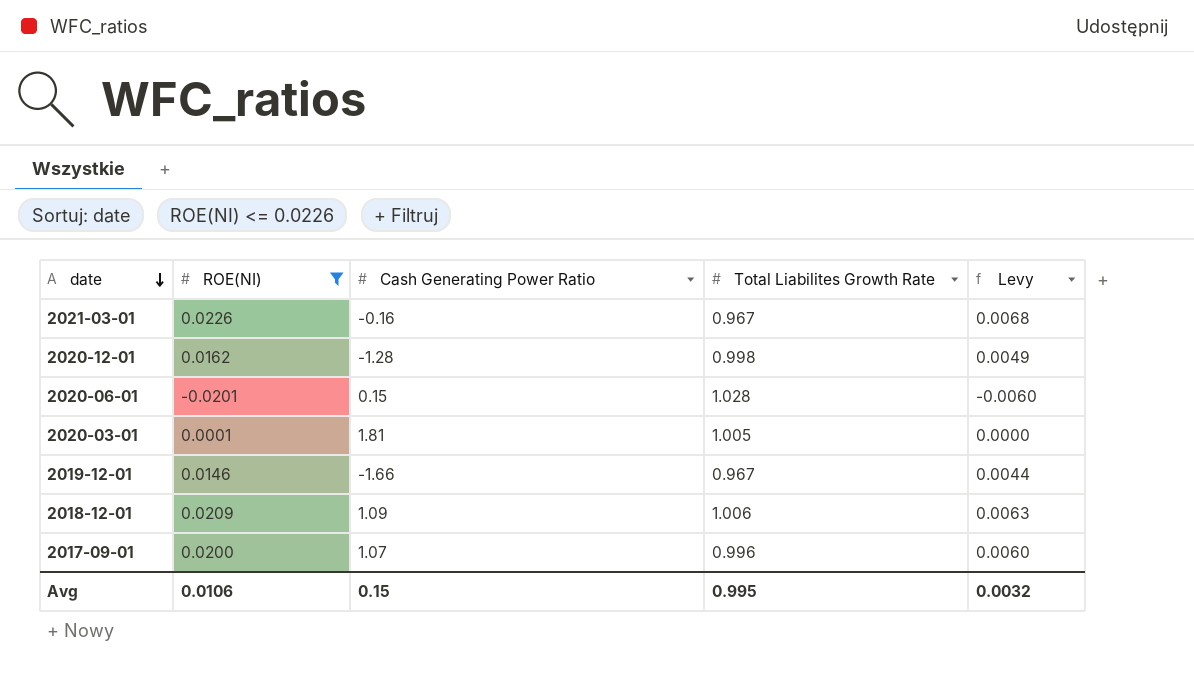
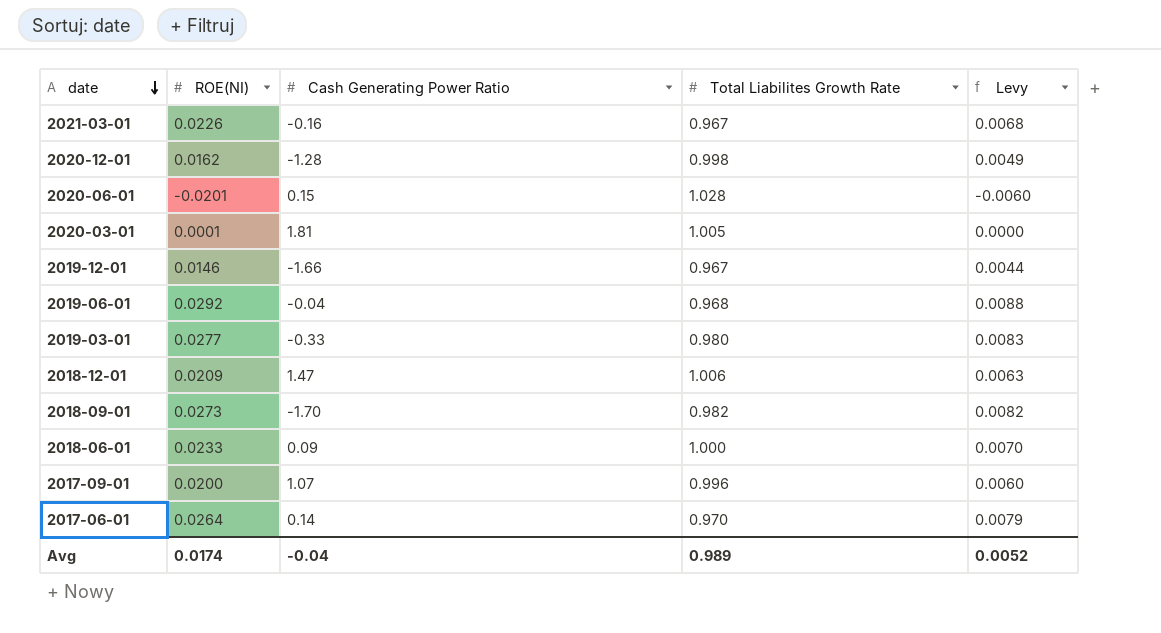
filter: ROE(NI) <= 0.0226 -> none
2018-12-01 | Cash Generating Power Ratio: 1.09 -> 1.47
Avg | ROE(NI): 0.0106 -> 0.0174
Avg | Cash Generating Power Ratio: 0.15 -> -0.04
Avg | Total Liabilites Growth Rate: 0.995 -> 0.989
Avg | Levy: 0.0032 -> 0.0052

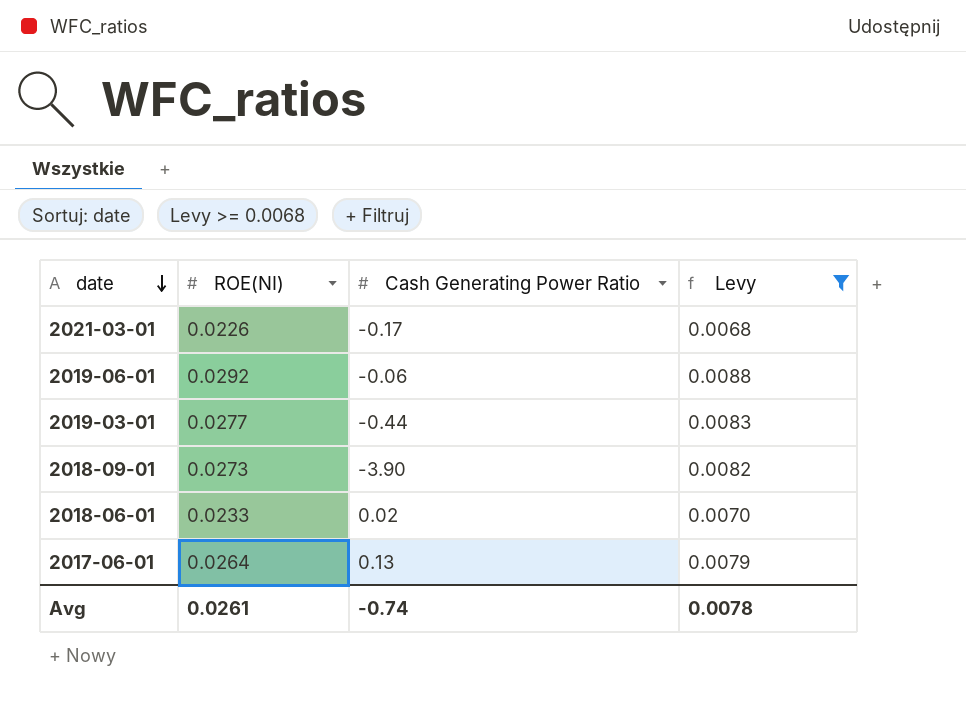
filter: none -> Levy >= 0.0068
column Total Liabilites Growth Rate | position: 4 -> none
2021-03-01 | Cash Generating Power Ratio: -0.16 -> -0.17
2019-06-01 | Cash Generating Power Ratio: -0.04 -> -0.06
2019-03-01 | Cash Generating Power Ratio: -0.33 -> -0.44
2018-09-01 | Cash Generating Power Ratio: -1.70 -> -3.90
2018-06-01 | Cash Generating Power Ratio: 0.09 -> 0.02
2017-06-01 | Cash Generating Power Ratio: 0.14 -> 0.13
Avg | ROE(NI): 0.0174 -> 0.0261
Avg | Cash Generating Power Ratio: -0.04 -> -0.74
Avg | Levy: 0.0052 -> 0.0078

